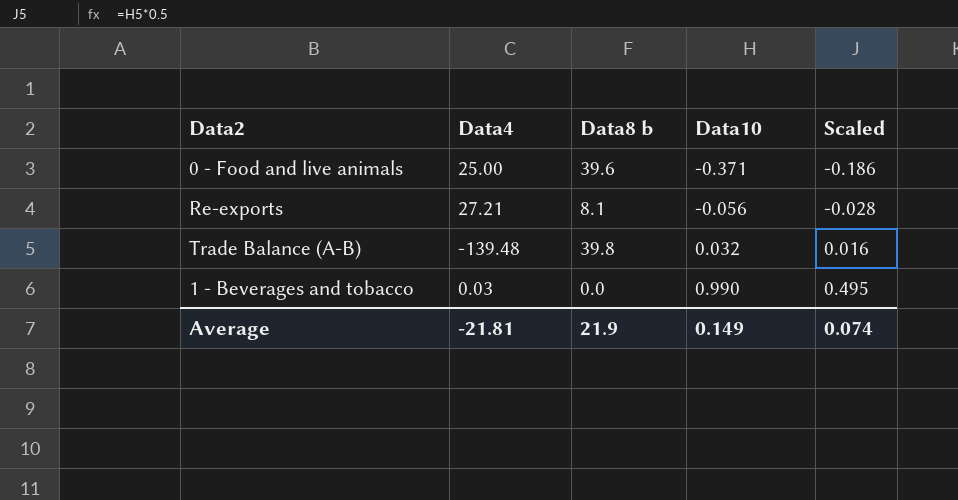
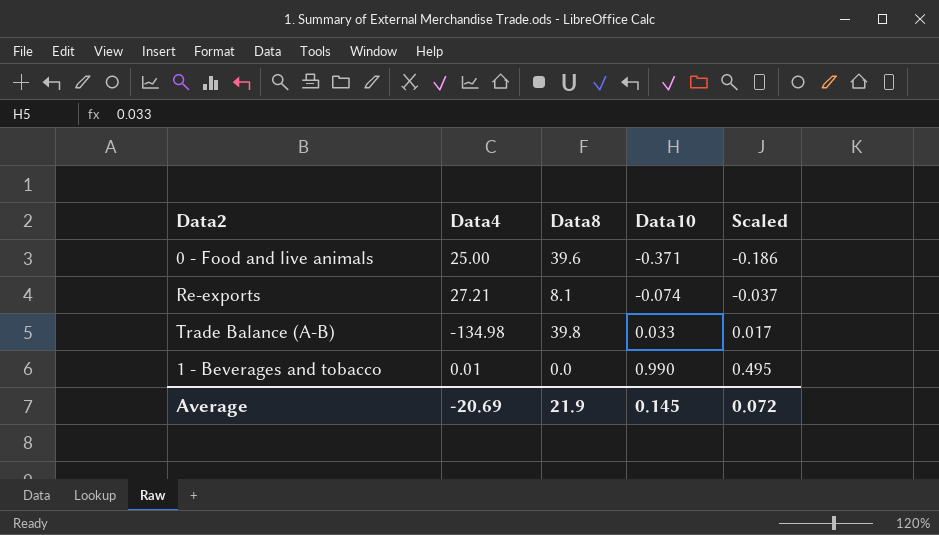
column name: Data8 b -> Data8
Re-exports | Data10: -0.056 -> -0.074
Re-exports | Scaled: -0.028 -> -0.037
Trade Balance (A-B) | Data4: -139.48 -> -134.98
Trade Balance (A-B) | Data10: 0.032 -> 0.033
Trade Balance (A-B) | Scaled: 0.016 -> 0.017
1 - Beverages and tobacco | Data4: 0.03 -> 0.01
Average | Data4: -21.81 -> -20.69
Average | Data10: 0.149 -> 0.145
Average | Scaled: 0.074 -> 0.072

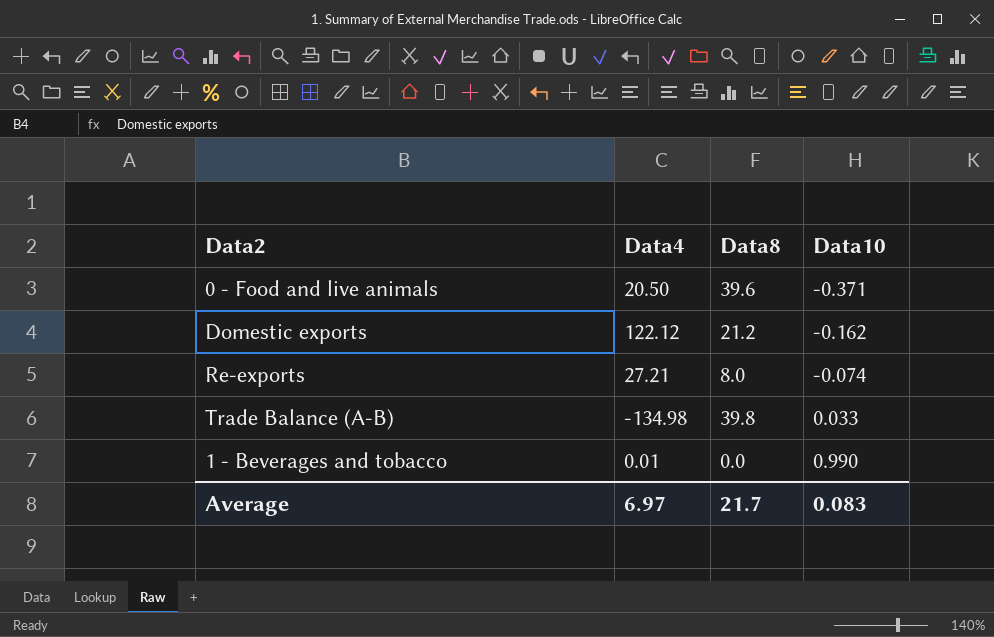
column Scaled | formula: [Data10] * 0.5 -> none
0 - Food and live animals | Data4: 25.00 -> 20.50
row Domestic exports: none -> 122.12 | 21.2 | -0.162
Re-exports | Data8: 8.1 -> 8.0
Average | Data4: -20.69 -> 6.97
Average | Data8: 21.9 -> 21.7
Average | Data10: 0.145 -> 0.083

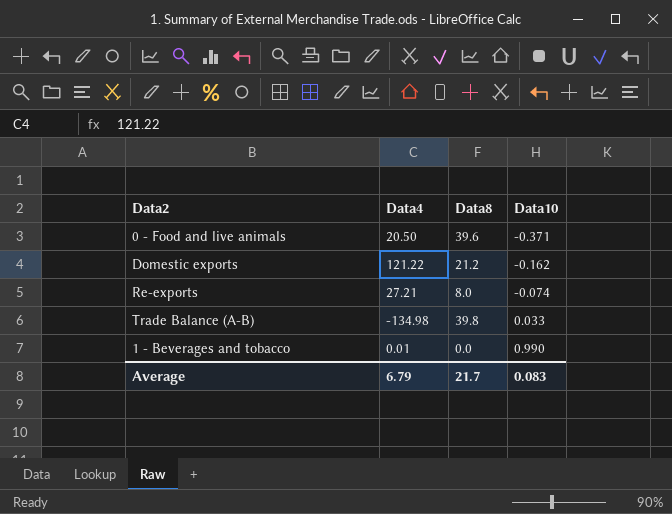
Domestic exports | Data4: 122.12 -> 121.22
Average | Data4: 6.97 -> 6.79

